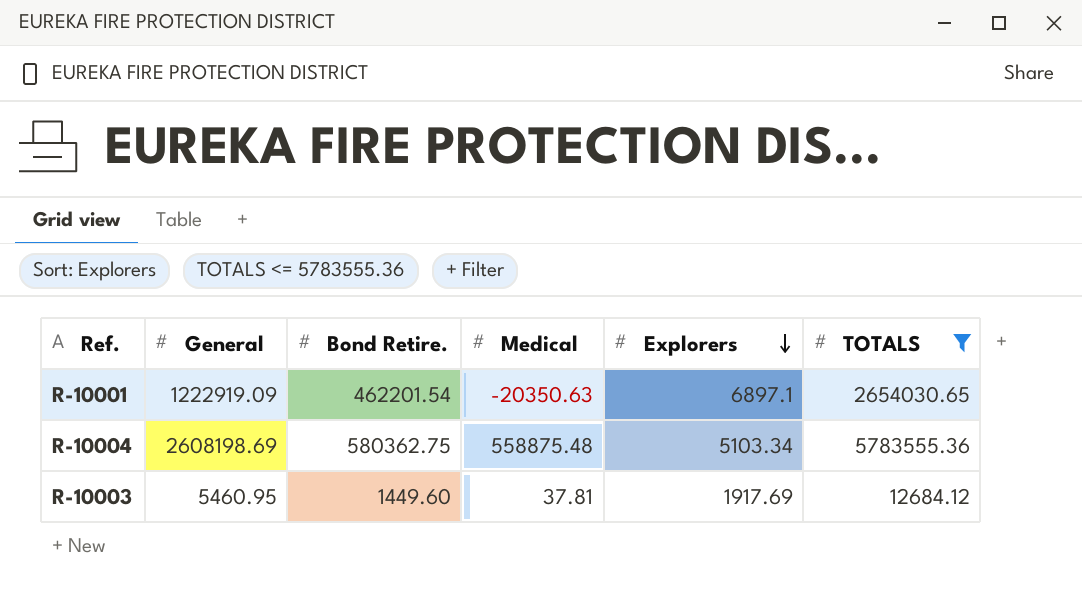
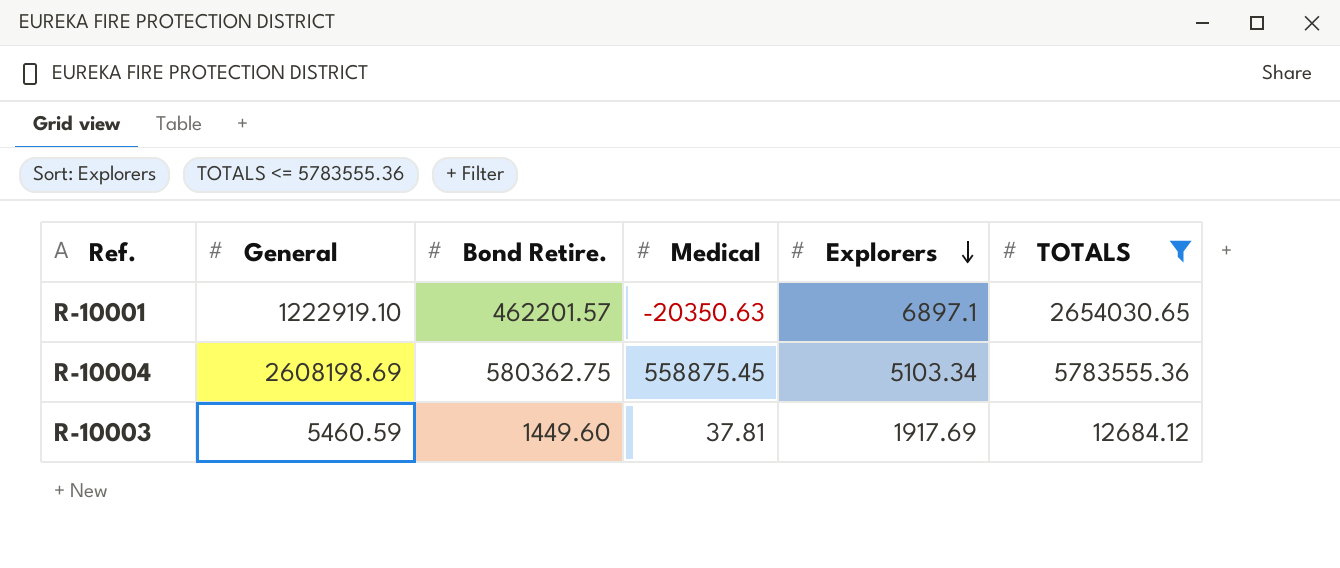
R-10001 | General: 1222919.09 -> 1222919.10
R-10001 | Bond Retire.: 462201.54 -> 462201.57
R-10004 | Medical: 558875.48 -> 558875.45
R-10003 | General: 5460.95 -> 5460.59

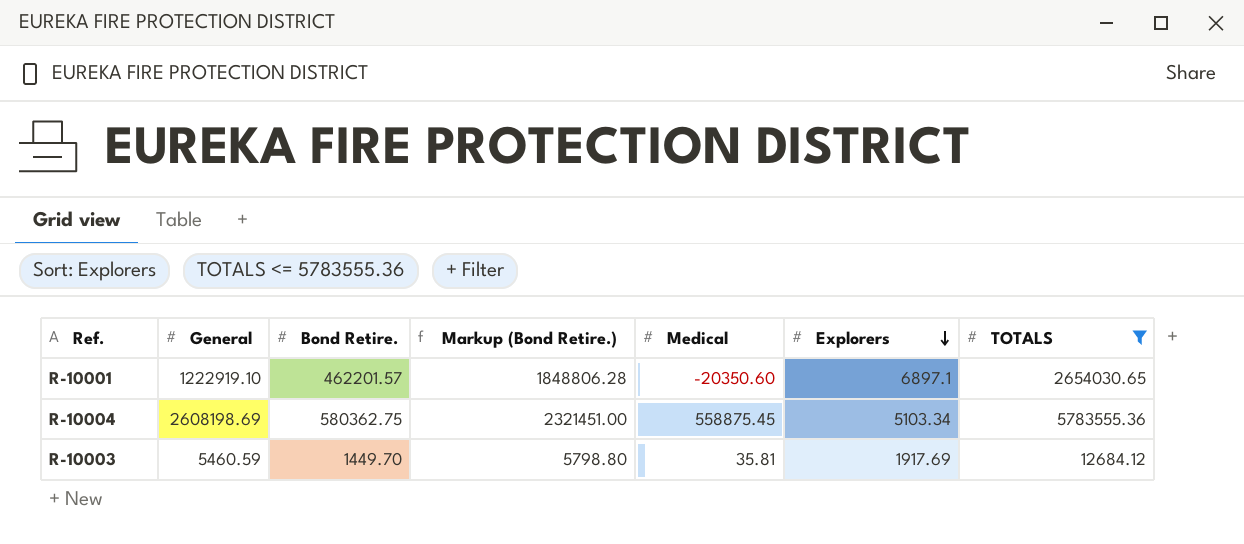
column Markup (Bond Retire.) | formula: none -> [Bond Retire.] * 4
R-10001 | Medical: -20350.63 -> -20350.60
R-10003 | Bond Retire.: 1449.60 -> 1449.70
R-10003 | Medical: 37.81 -> 35.81

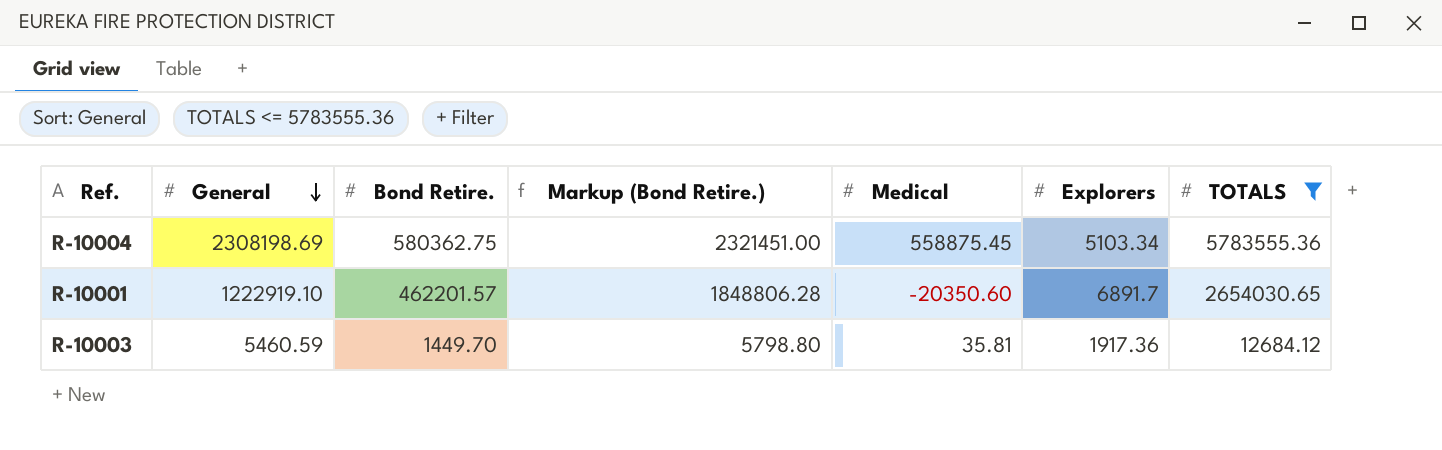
row order: Explorers descending -> General descending
R-10004 | General: 2608198.69 -> 2308198.69
R-10001 | Explorers: 6897.1 -> 6891.7
R-10003 | Explorers: 1917.69 -> 1917.36

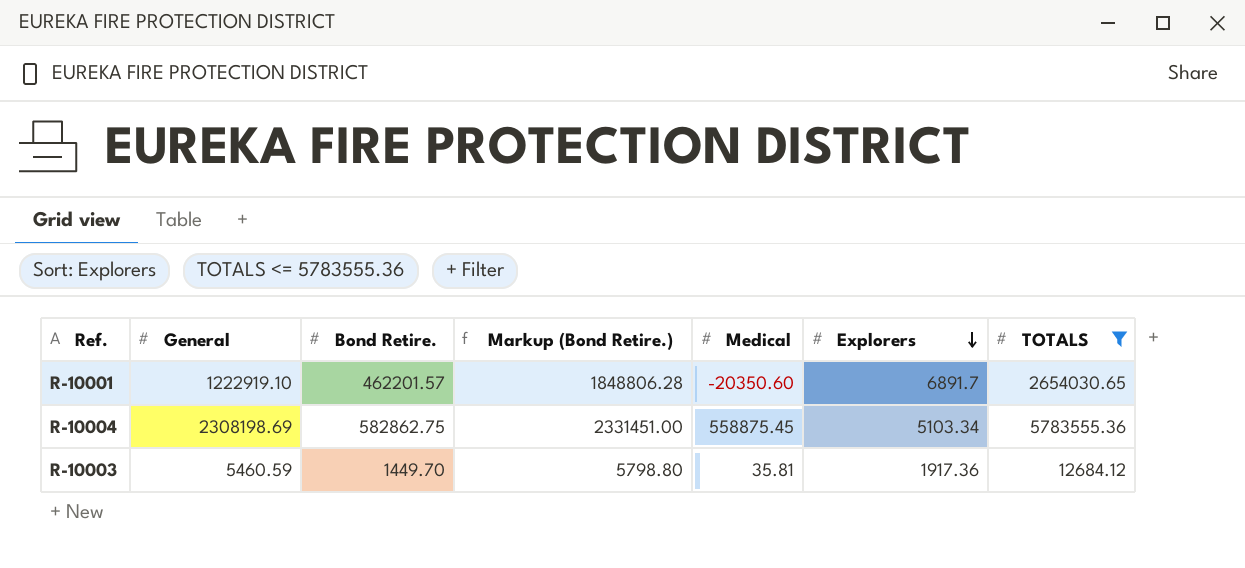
row order: General descending -> Explorers descending
R-10004 | Bond Retire.: 580362.75 -> 582862.75
R-10004 | Markup (Bond Retire.): 2321451.00 -> 2331451.00

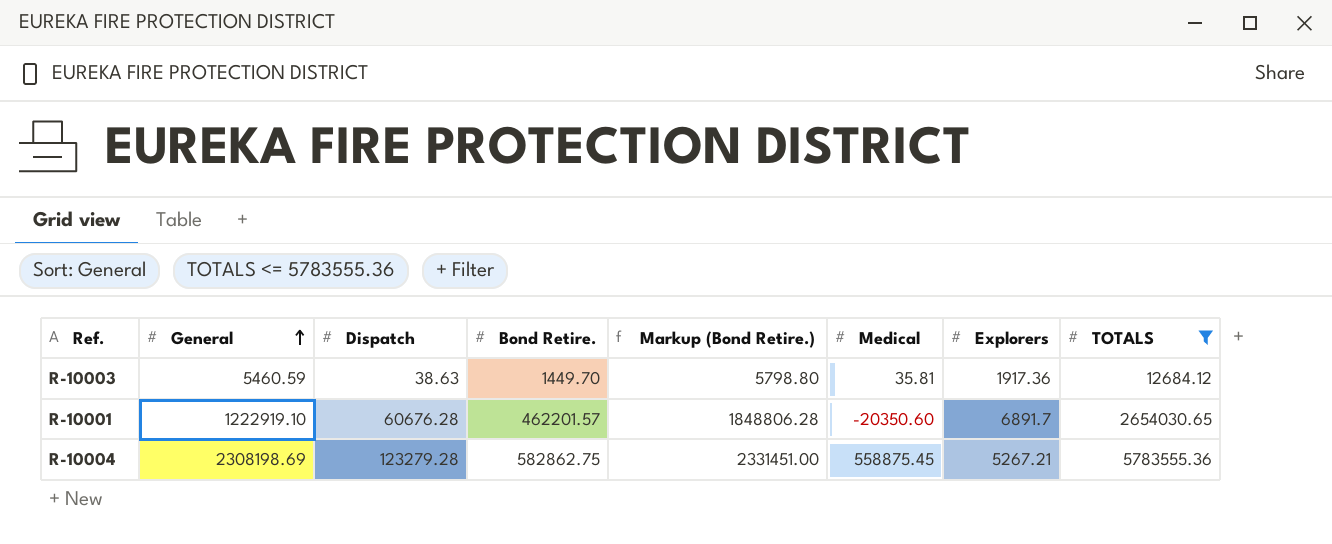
row order: Explorers descending -> General ascending
column Dispatch | position: none -> 3
R-10004 | Explorers: 5103.34 -> 5267.21

